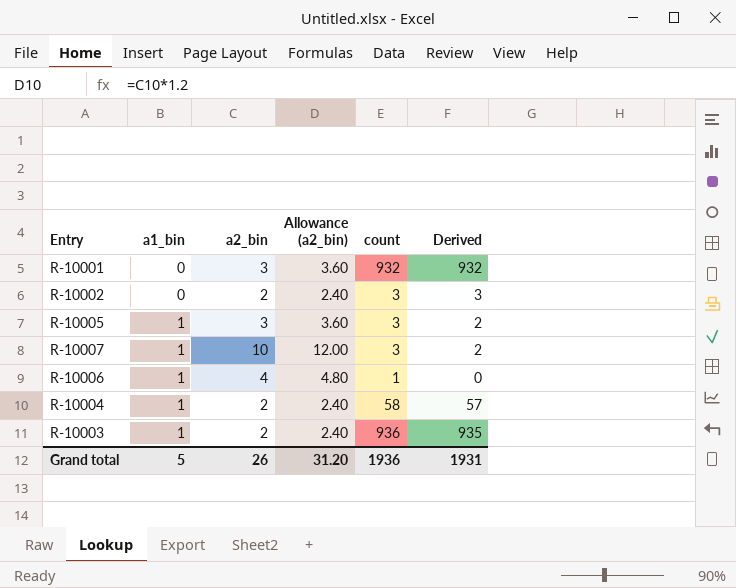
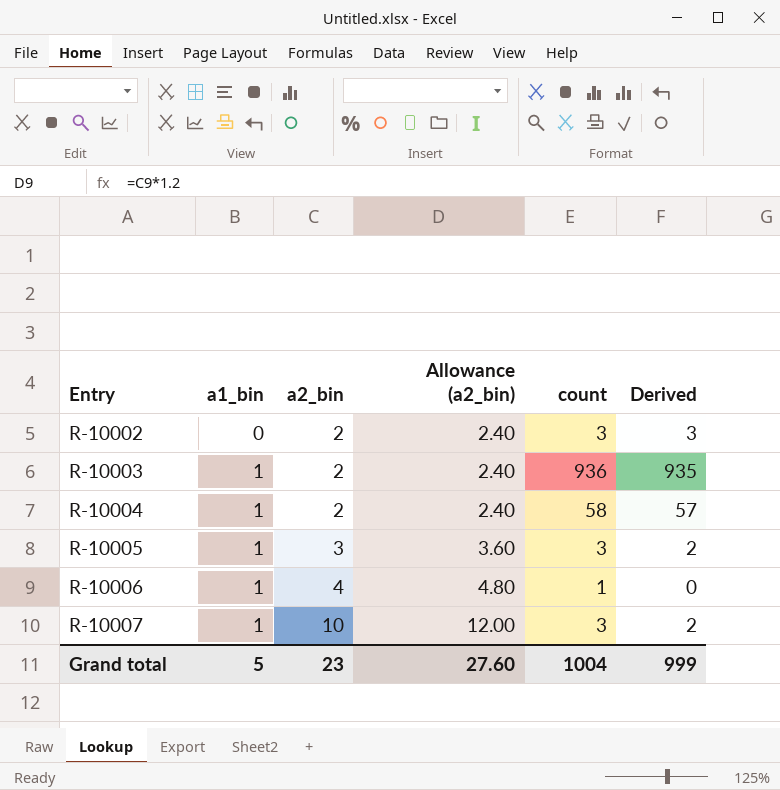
row order: a1_bin ascending -> Entry ascending
row R-10001: 0 | 3 | 3.60 | 932 | 932 -> none
Grand total | a2_bin: 26 -> 23
Grand total | Allowance (a2_bin): 31.20 -> 27.60
Grand total | count: 1936 -> 1004
Grand total | Derived: 1931 -> 999

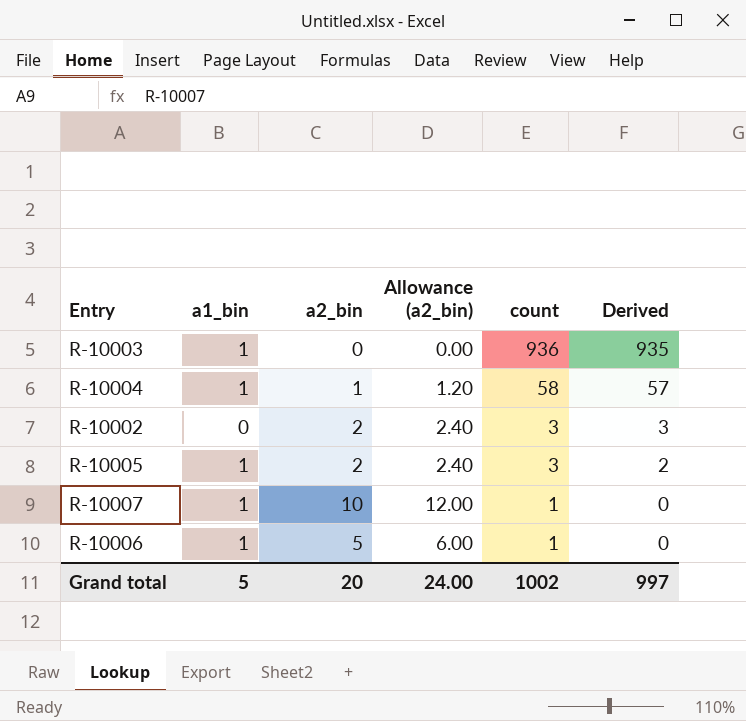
row order: Entry ascending -> count descending
R-10003 | a2_bin: 2 -> 0
R-10003 | Allowance (a2_bin): 2.40 -> 0.00
R-10004 | a2_bin: 2 -> 1
R-10004 | Allowance (a2_bin): 2.40 -> 1.20
R-10005 | a2_bin: 3 -> 2
R-10005 | Allowance (a2_bin): 3.60 -> 2.40
R-10007 | count: 3 -> 1
R-10007 | Derived: 2 -> 0
R-10006 | a2_bin: 4 -> 5
R-10006 | Allowance (a2_bin): 4.80 -> 6.00
Grand total | a2_bin: 23 -> 20
Grand total | Allowance (a2_bin): 27.60 -> 24.00
Grand total | count: 1004 -> 1002
Grand total | Derived: 999 -> 997

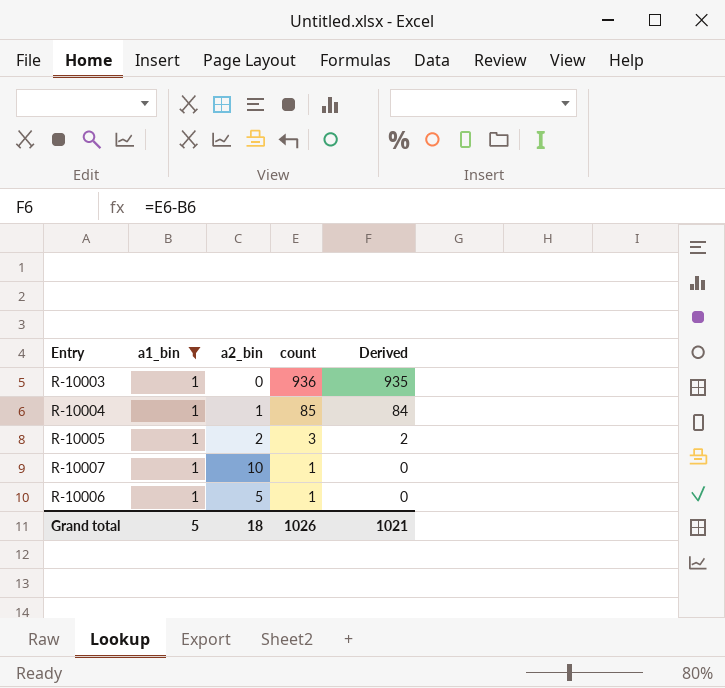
filter: none -> a1_bin = 1
column Allowance (a2_bin) | formula: [a2_bin] * 1.2 -> none
R-10004 | count: 58 -> 85
R-10004 | Derived: 57 -> 84
Grand total | a2_bin: 20 -> 18
Grand total | count: 1002 -> 1026
Grand total | Derived: 997 -> 1021

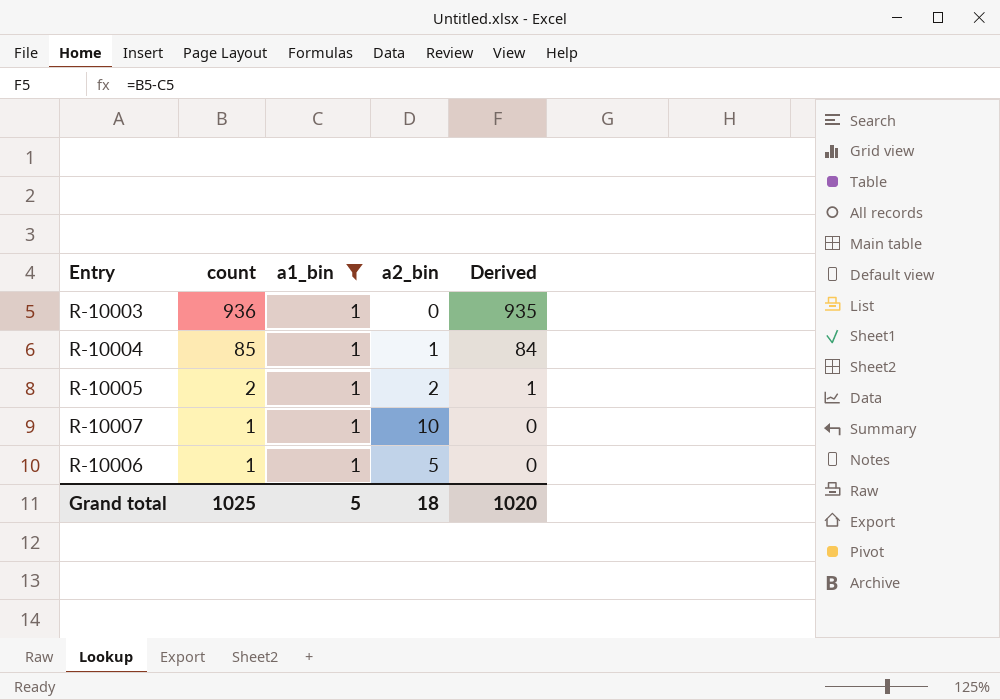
column count | position: 4 -> 2
R-10005 | count: 3 -> 2
R-10005 | Derived: 2 -> 1
Grand total | count: 1026 -> 1025
Grand total | Derived: 1021 -> 1020

